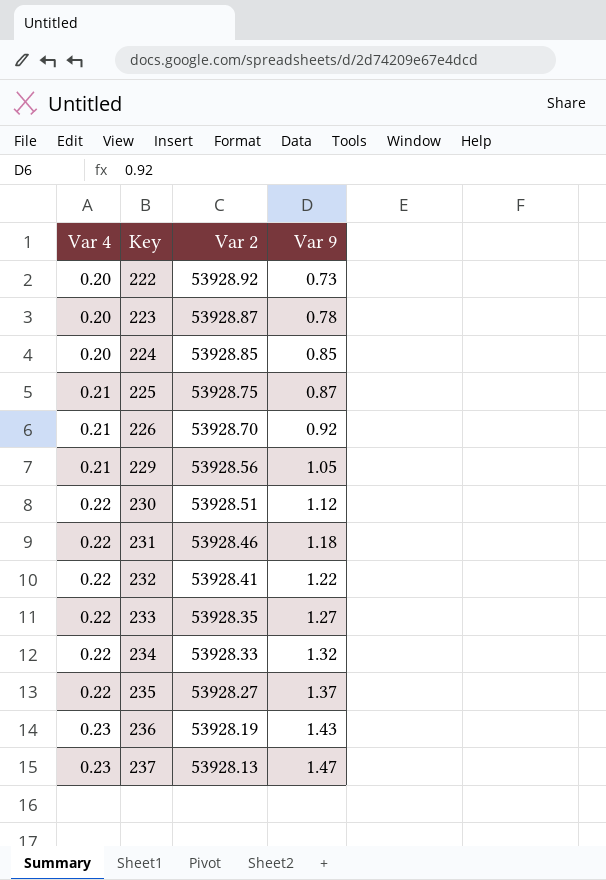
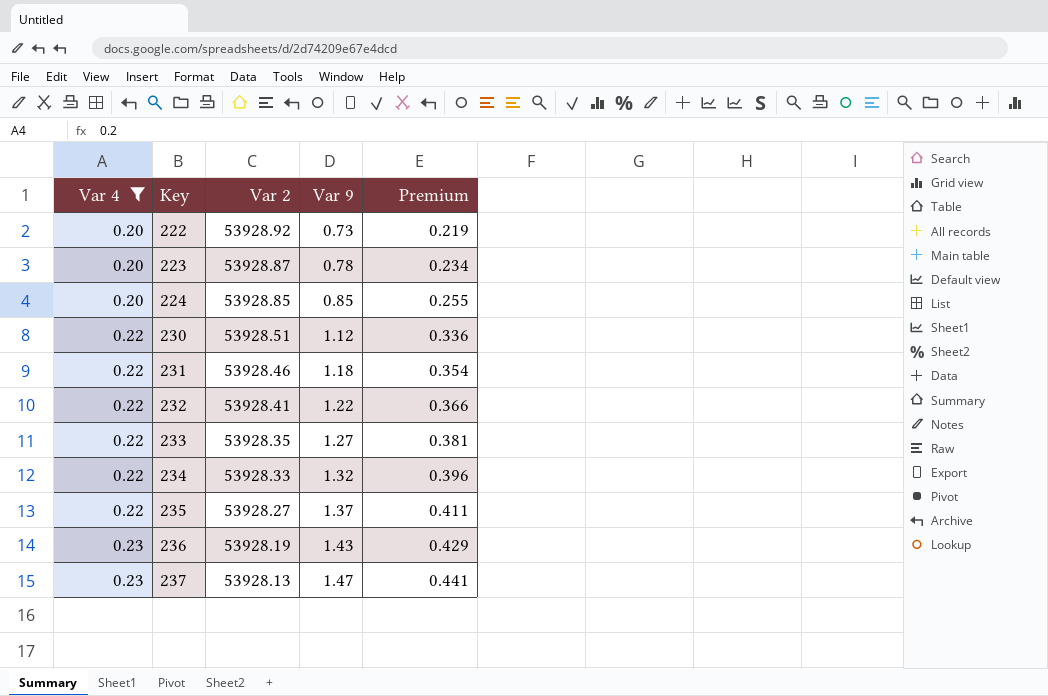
filter: none -> Var 4 != 0.21
column Premium | formula: none -> [Var 9] * 0.3

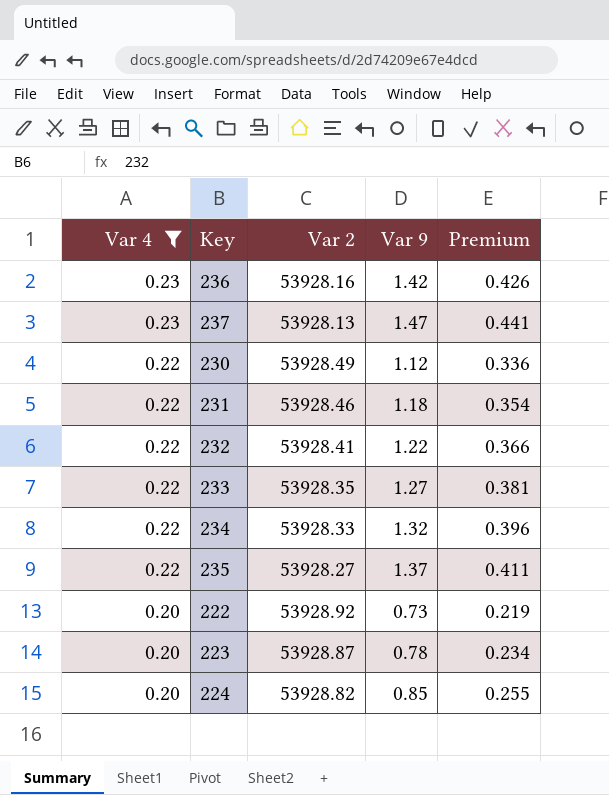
row order: Var 4 ascending -> Var 4 descending
236 | Var 2: 53928.19 -> 53928.16
236 | Var 9: 1.43 -> 1.42
236 | Premium: 0.429 -> 0.426
230 | Var 2: 53928.51 -> 53928.49
224 | Var 2: 53928.85 -> 53928.82

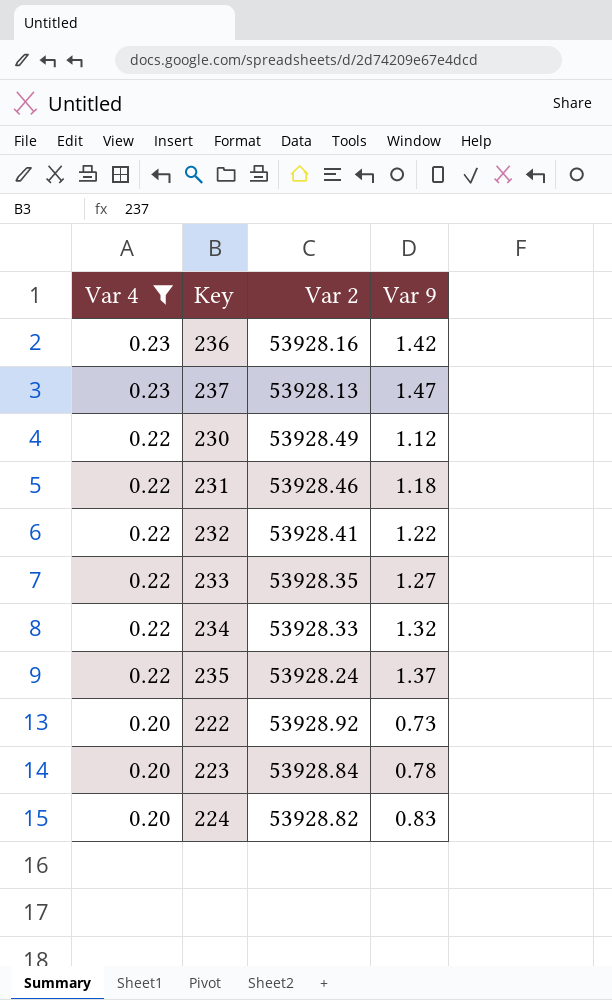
column Premium | formula: [Var 9] * 0.3 -> none
235 | Var 2: 53928.27 -> 53928.24
223 | Var 2: 53928.87 -> 53928.84
224 | Var 9: 0.85 -> 0.83

